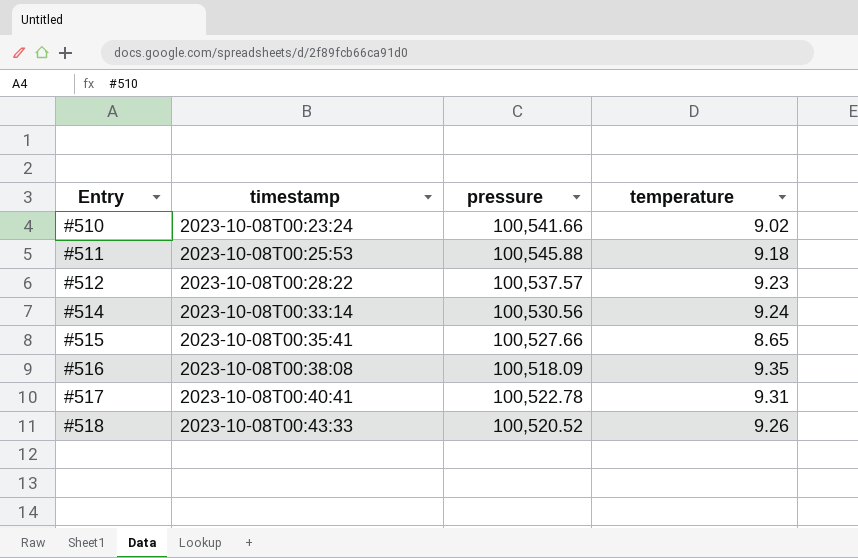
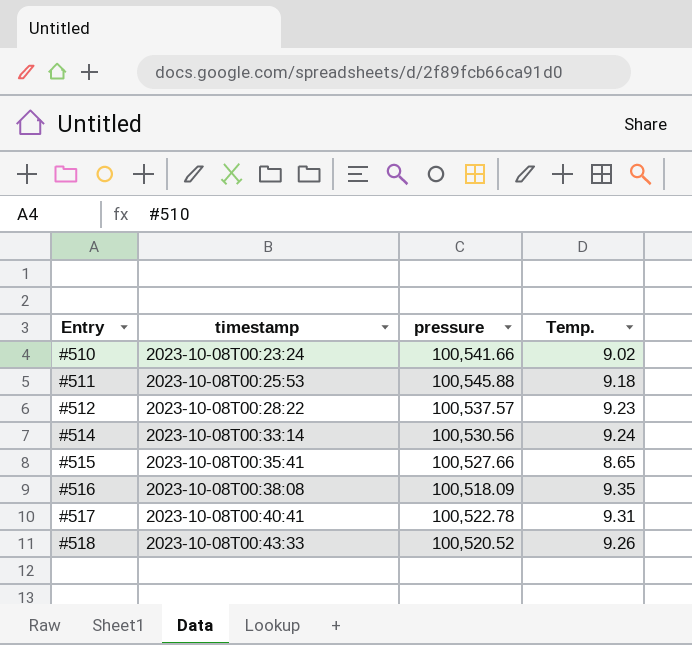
column name: temperature -> Temp.

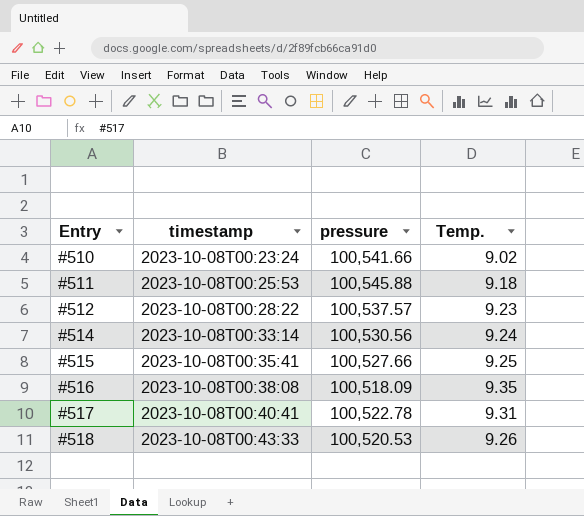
#515 | Temp.: 8.65 -> 9.25
#518 | pressure: 100,520.52 -> 100,520.53

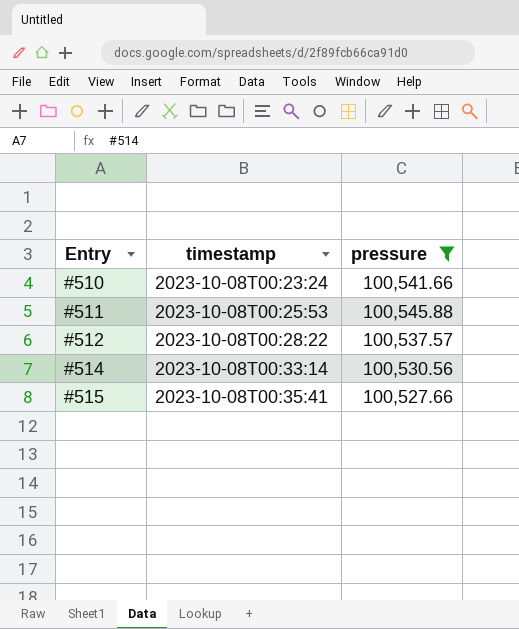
filter: none -> pressure >= 100,527.66
column Temp. | position: 4 -> none

